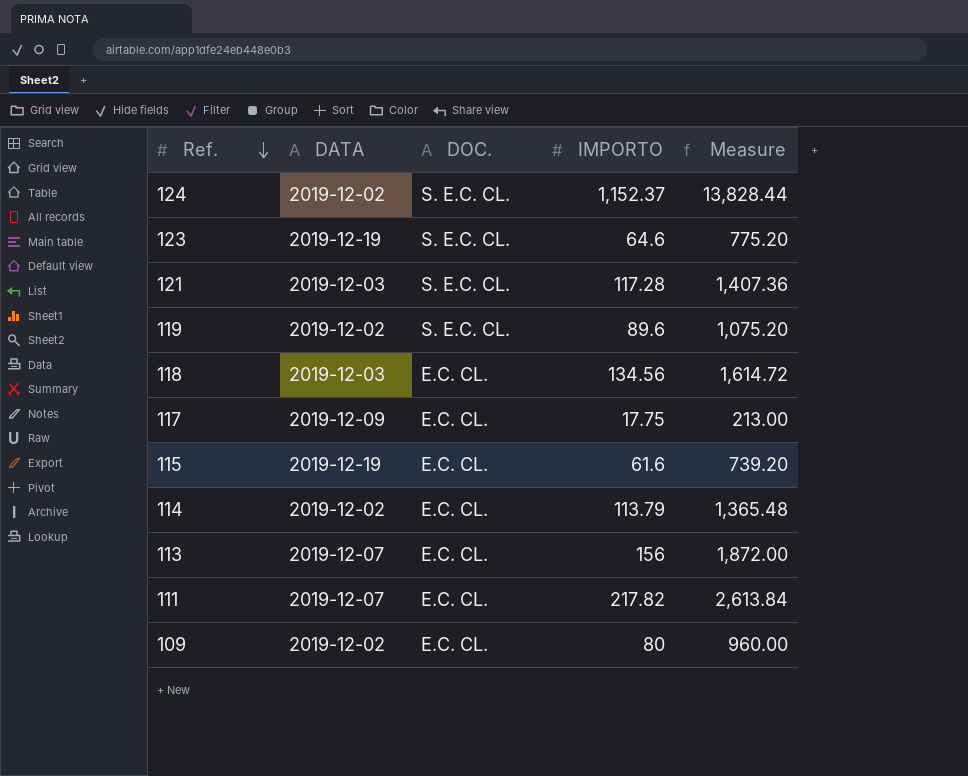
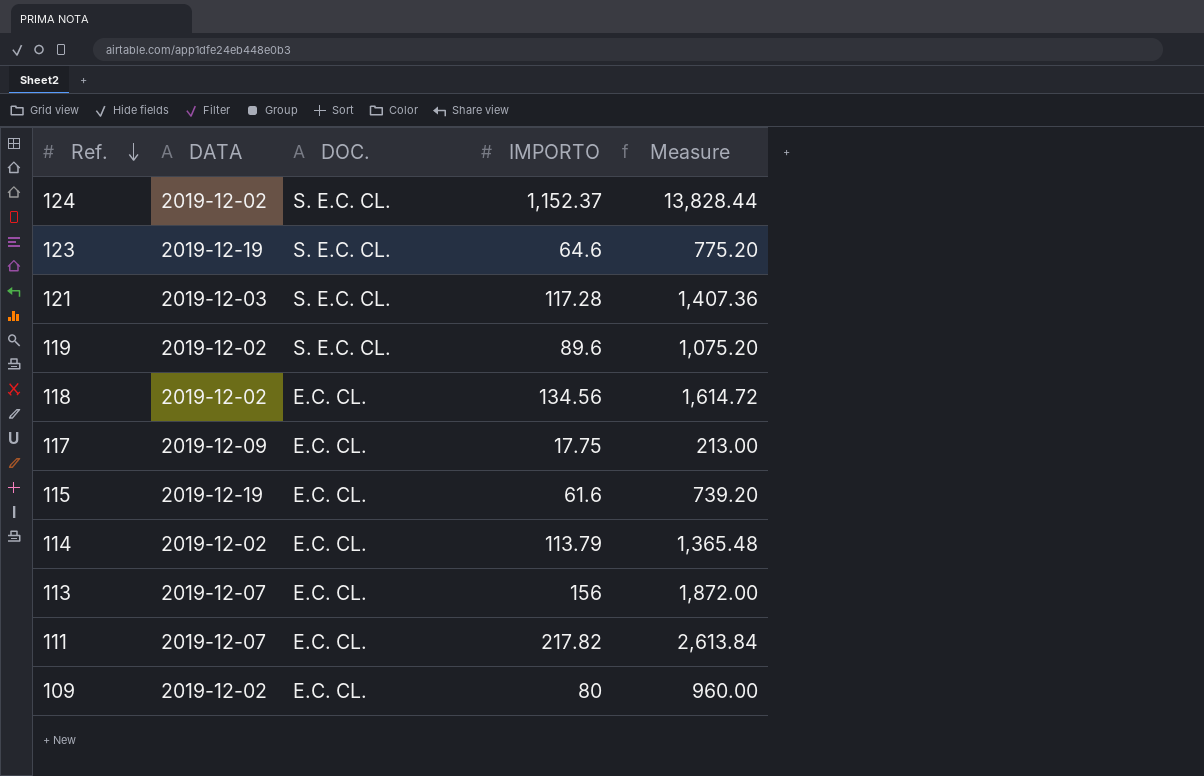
118 | DATA: 2019-12-03 -> 2019-12-02

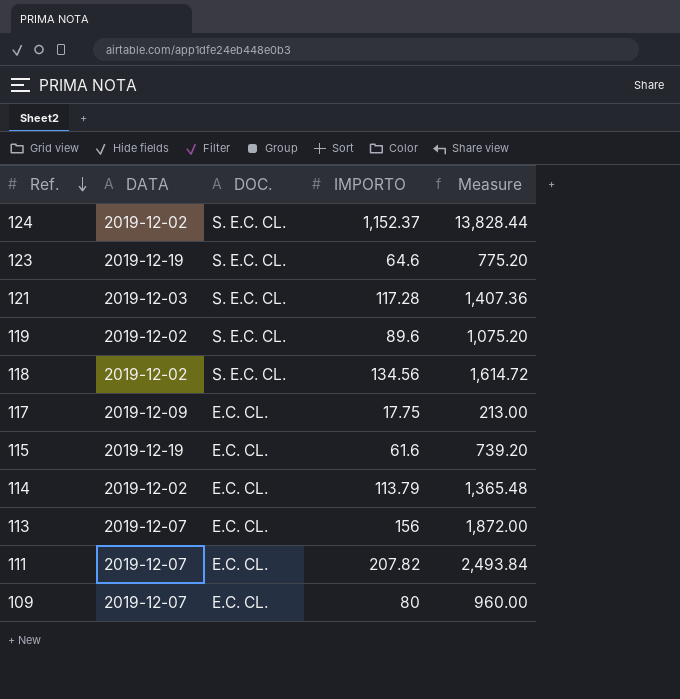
118 | DOC.: E.C. CL. -> S. E.C. CL.
111 | IMPORTO: 217.82 -> 207.82
111 | Measure: 2,613.84 -> 2,493.84
109 | DATA: 2019-12-02 -> 2019-12-07

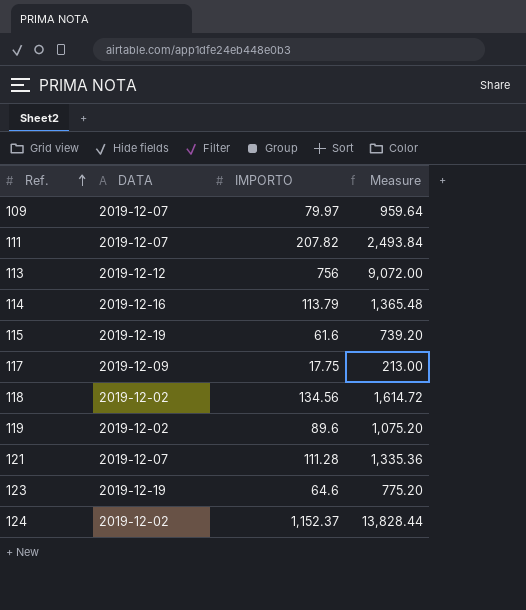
row order: Ref. descending -> Ref. ascending
column DOC. | position: 3 -> none
109 | IMPORTO: 80 -> 79.97
109 | Measure: 960.00 -> 959.64
113 | DATA: 2019-12-07 -> 2019-12-12
113 | IMPORTO: 156 -> 756
113 | Measure: 1,872.00 -> 9,072.00
114 | DATA: 2019-12-02 -> 2019-12-16
121 | DATA: 2019-12-03 -> 2019-12-07
121 | IMPORTO: 117.28 -> 111.28
121 | Measure: 1,407.36 -> 1,335.36

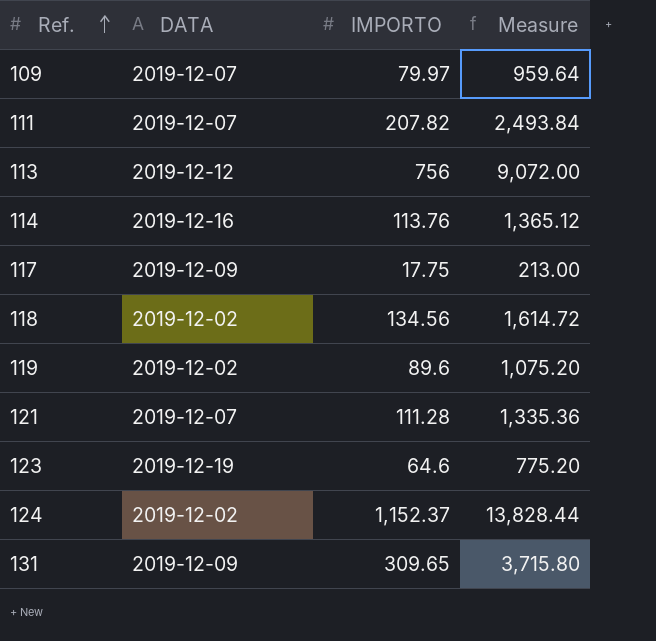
row 115: 2019-12-19 | 61.6 | 739.20 -> none
114 | IMPORTO: 113.79 -> 113.76
114 | Measure: 1,365.48 -> 1,365.12
row 131: none -> 2019-12-09 | 309.65 | 3,715.80

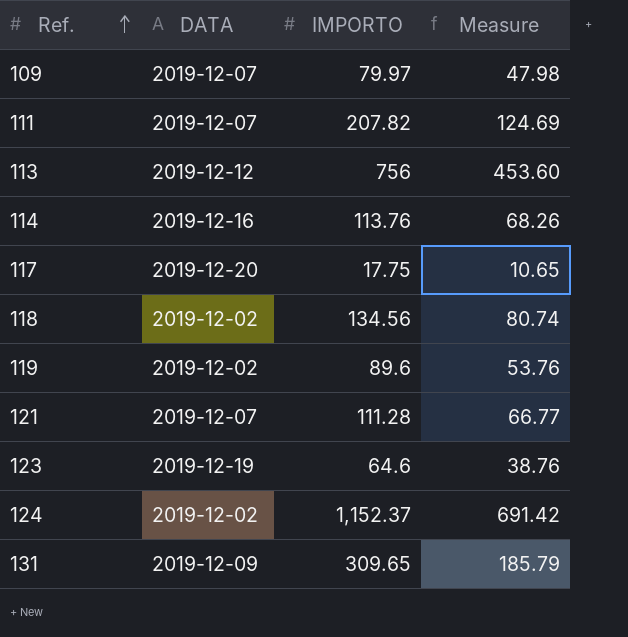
column Measure | formula: [IMPORTO] * 12 -> [IMPORTO] * 0.6
117 | DATA: 2019-12-09 -> 2019-12-20

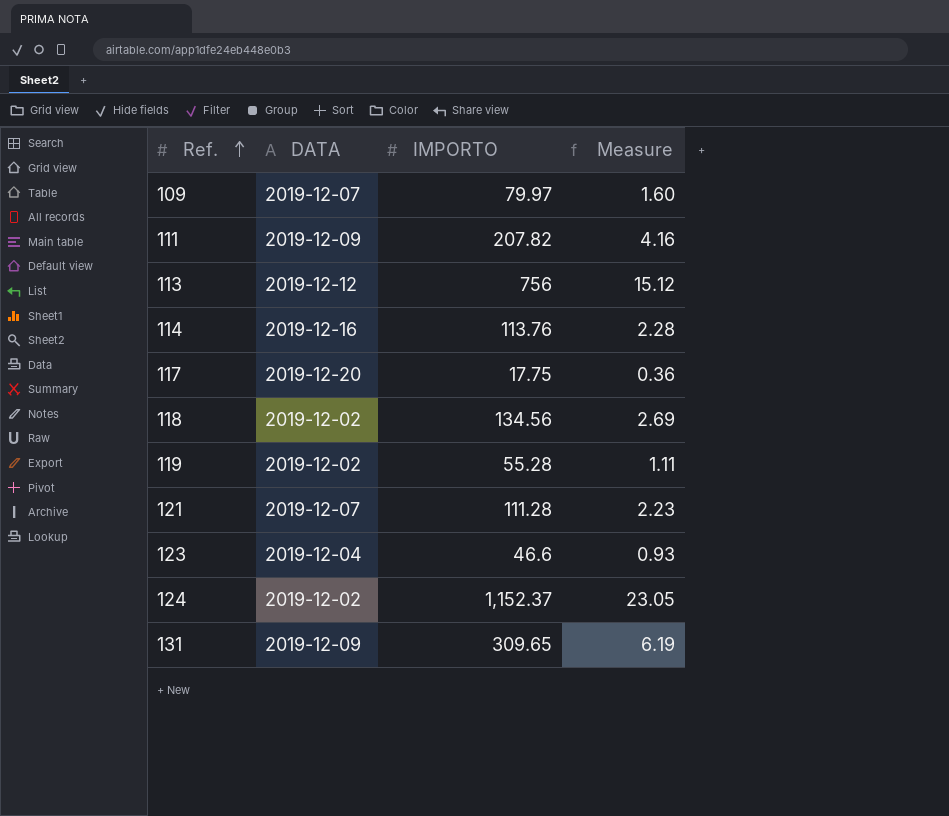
column Measure | formula: [IMPORTO] * 0.6 -> [IMPORTO] * 0.02
111 | DATA: 2019-12-07 -> 2019-12-09
119 | IMPORTO: 89.6 -> 55.28
123 | DATA: 2019-12-19 -> 2019-12-04
123 | IMPORTO: 64.6 -> 46.6

